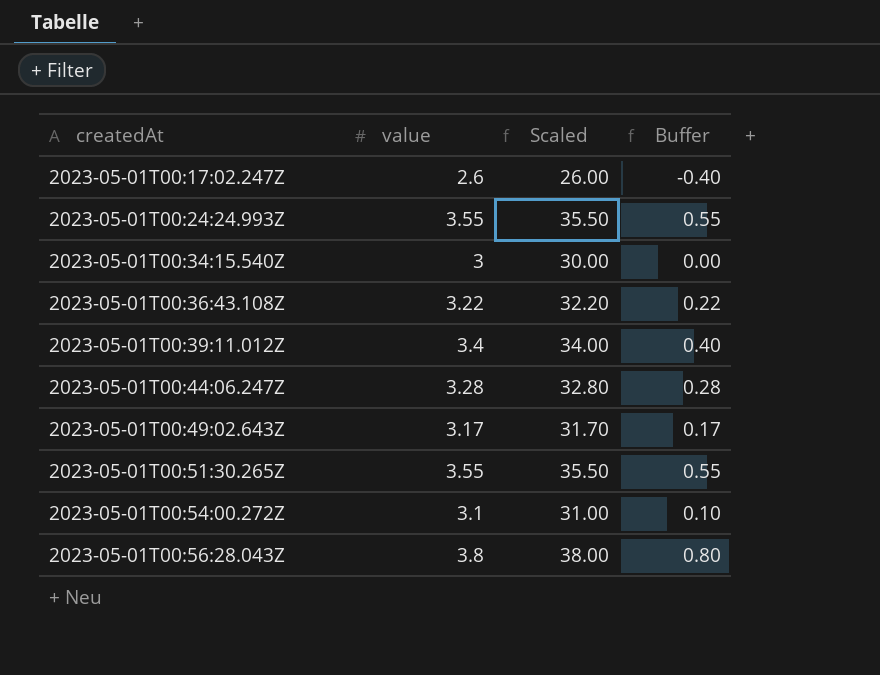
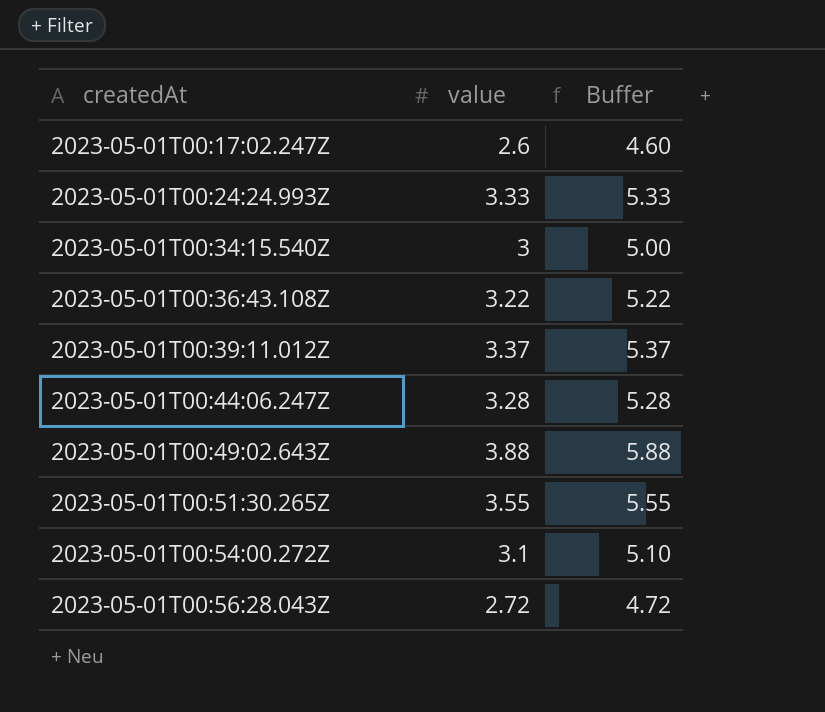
column Scaled | formula: [value] * 10 -> none
column Buffer | formula: [value] - 3 -> [value] + 2
2023-05-01T00:24:24.993Z | value: 3.55 -> 3.33
2023-05-01T00:39:11.012Z | value: 3.4 -> 3.37
2023-05-01T00:49:02.643Z | value: 3.17 -> 3.88
2023-05-01T00:56:28.043Z | value: 3.8 -> 2.72

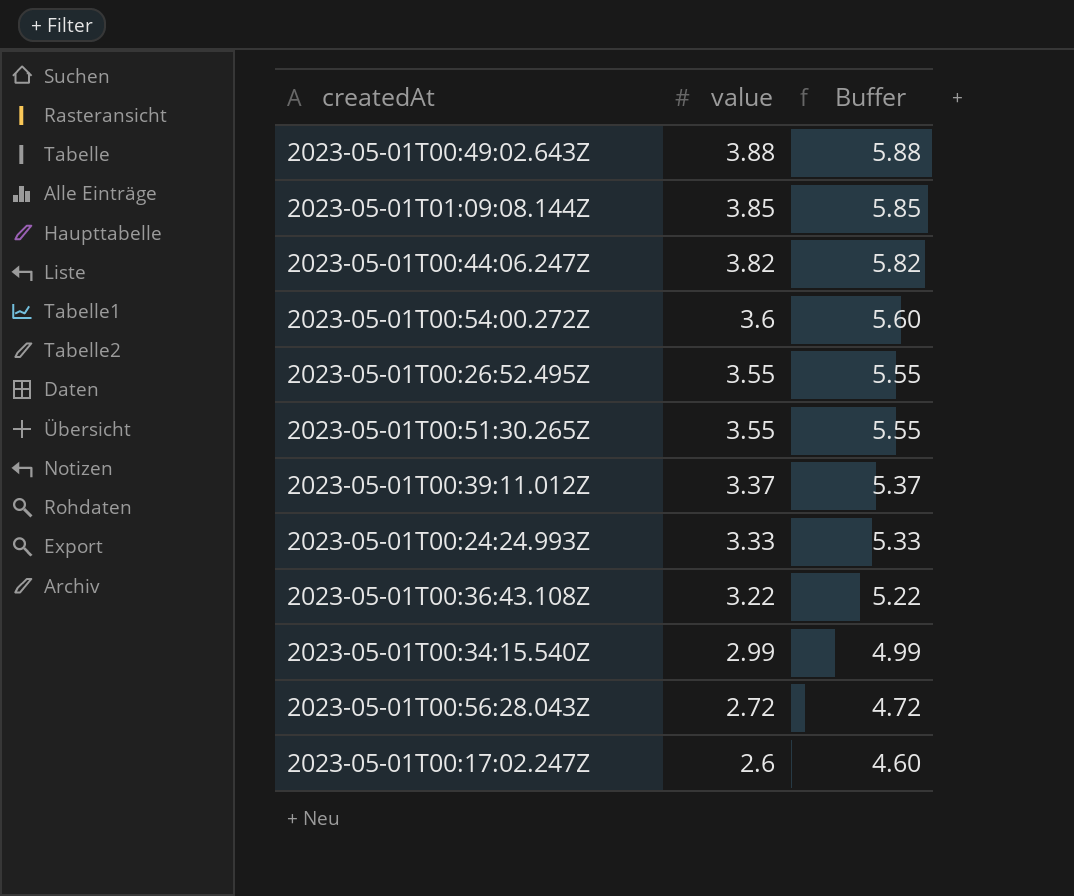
row order: createdAt ascending -> value descending
row 2023-05-01T01:09:08.144Z: none -> 3.85 | 5.85
2023-05-01T00:44:06.247Z | value: 3.28 -> 3.82
2023-05-01T00:44:06.247Z | Buffer: 5.28 -> 5.82
2023-05-01T00:54:00.272Z | value: 3.1 -> 3.6
2023-05-01T00:54:00.272Z | Buffer: 5.10 -> 5.60
row 2023-05-01T00:26:52.495Z: none -> 3.55 | 5.55
2023-05-01T00:34:15.540Z | value: 3 -> 2.99
2023-05-01T00:34:15.540Z | Buffer: 5.00 -> 4.99

